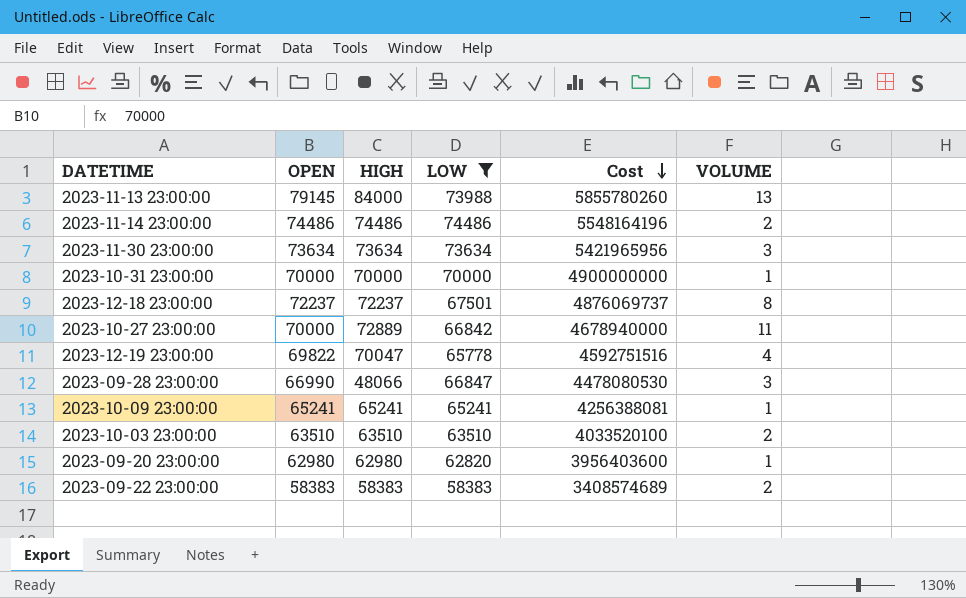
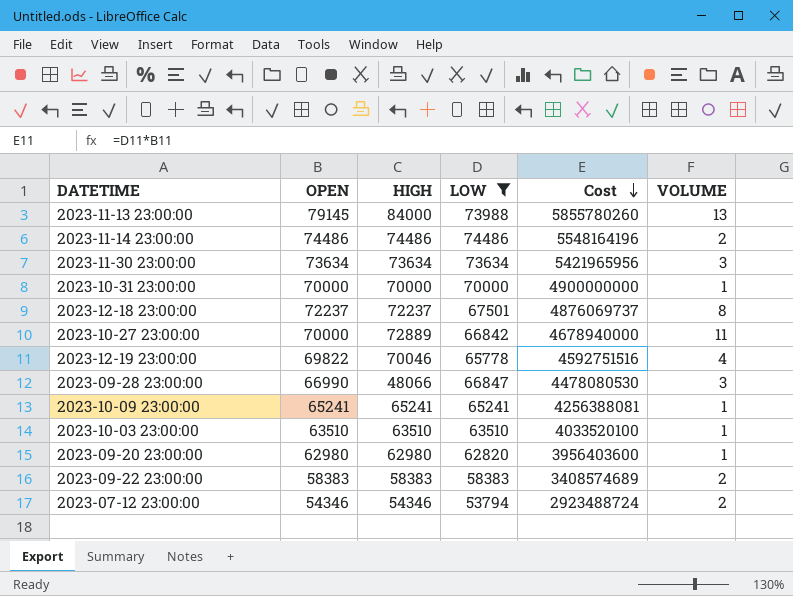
2023-12-19 23:00:00 | HIGH: 70047 -> 70046
2023-10-03 23:00:00 | VOLUME: 2 -> 1
row 2023-07-12 23:00:00: none -> 54346 | 54346 | 53794 | 2923488724 | 2

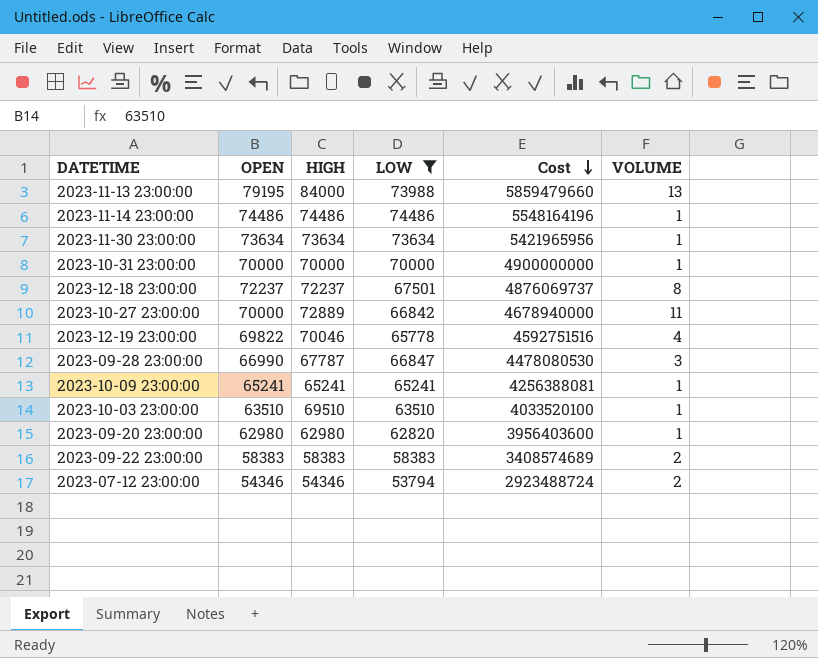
2023-11-13 23:00:00 | OPEN: 79145 -> 79195
2023-11-13 23:00:00 | Cost: 5855780260 -> 5859479660
2023-11-14 23:00:00 | VOLUME: 2 -> 1
2023-11-30 23:00:00 | VOLUME: 3 -> 1
2023-09-28 23:00:00 | HIGH: 48066 -> 67787
2023-10-03 23:00:00 | HIGH: 63510 -> 69510

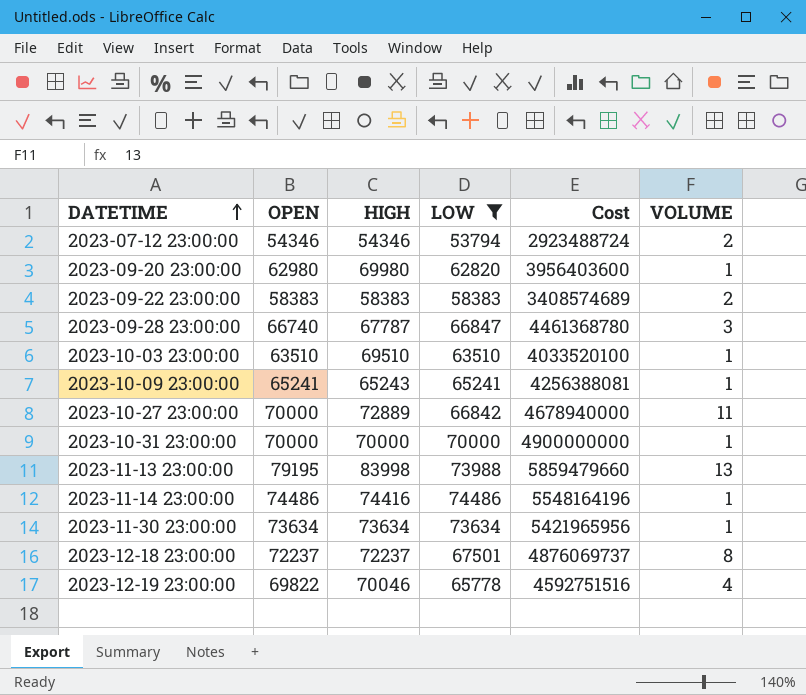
row order: Cost descending -> DATETIME ascending
2023-09-20 23:00:00 | HIGH: 62980 -> 69980
2023-09-28 23:00:00 | OPEN: 66990 -> 66740
2023-09-28 23:00:00 | Cost: 4478080530 -> 4461368780
2023-10-09 23:00:00 | HIGH: 65241 -> 65243
2023-11-13 23:00:00 | HIGH: 84000 -> 83998
2023-11-14 23:00:00 | HIGH: 74486 -> 74416

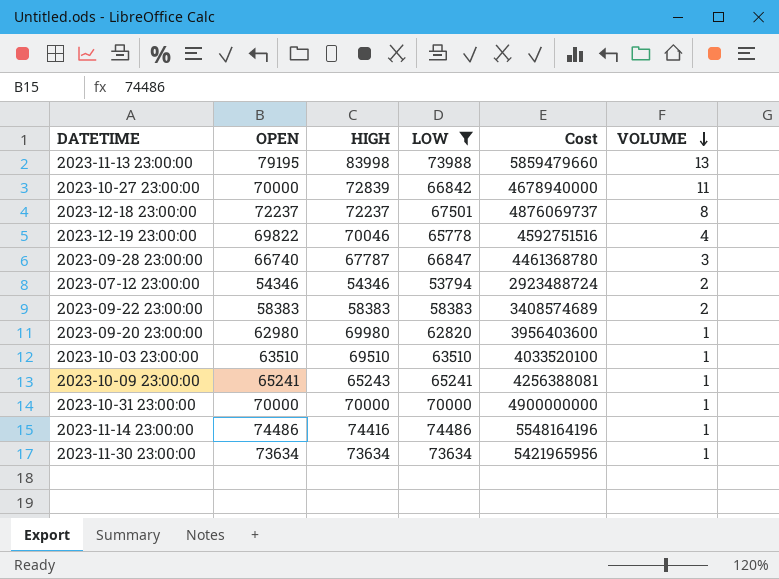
row order: DATETIME ascending -> VOLUME descending
2023-10-27 23:00:00 | HIGH: 72889 -> 72839

